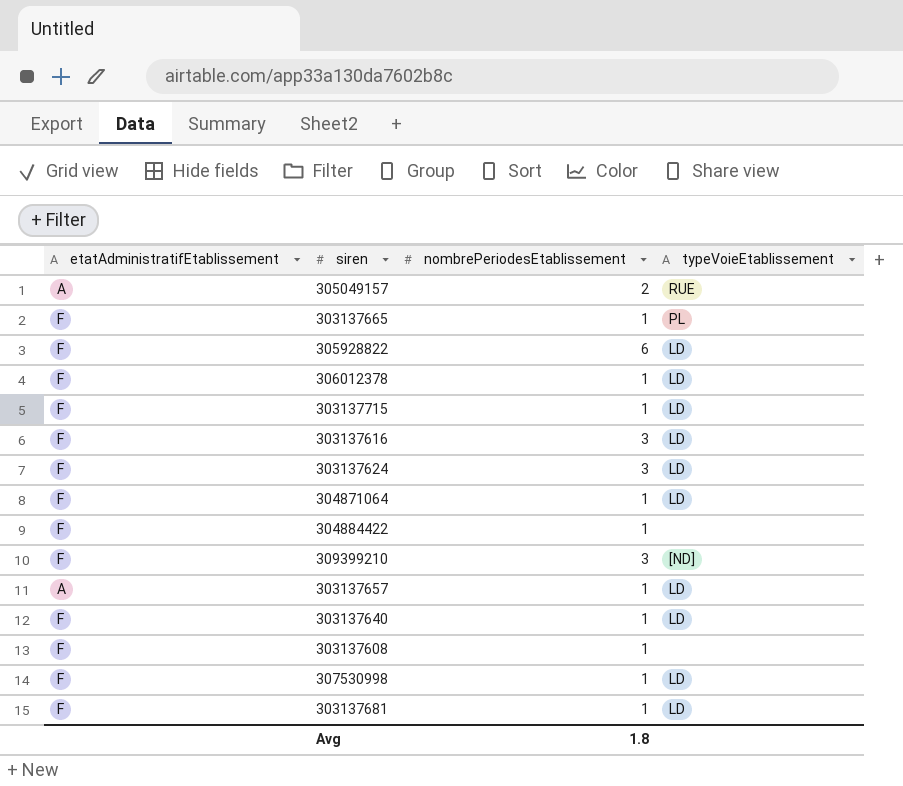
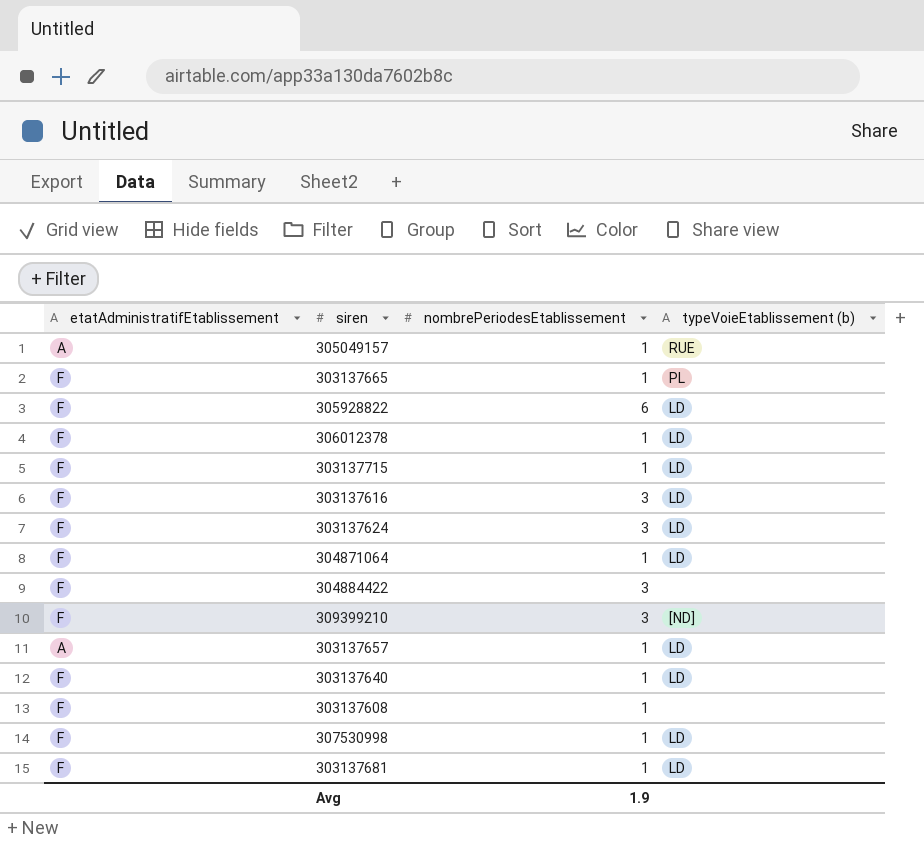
column name: typeVoieEtablissement -> typeVoieEtablissement (b)
305049157 | nombrePeriodesEtablissement: 2 -> 1
304884422 | nombrePeriodesEtablissement: 1 -> 3
Avg | nombrePeriodesEtablissement: 1.8 -> 1.9

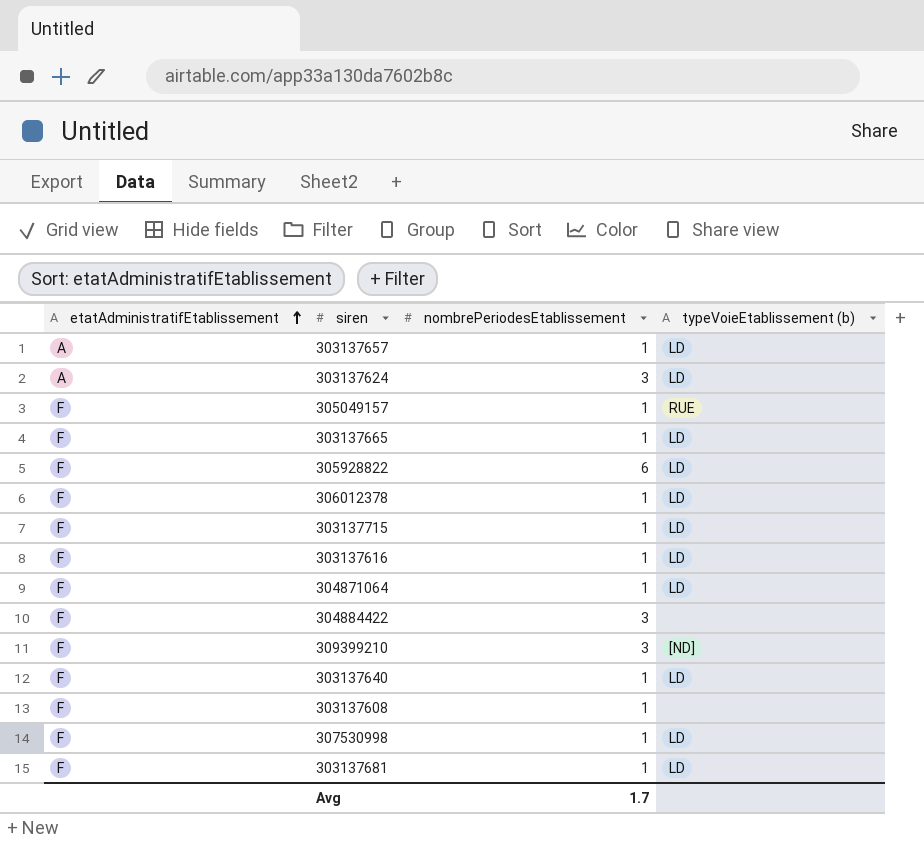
row order: none -> etatAdministratifEtablissement ascending
303137624 | etatAdministratifEtablissement: F -> A
305049157 | etatAdministratifEtablissement: A -> F
303137665 | typeVoieEtablissement (b): PL -> LD
303137616 | nombrePeriodesEtablissement: 3 -> 1
Avg | nombrePeriodesEtablissement: 1.9 -> 1.7

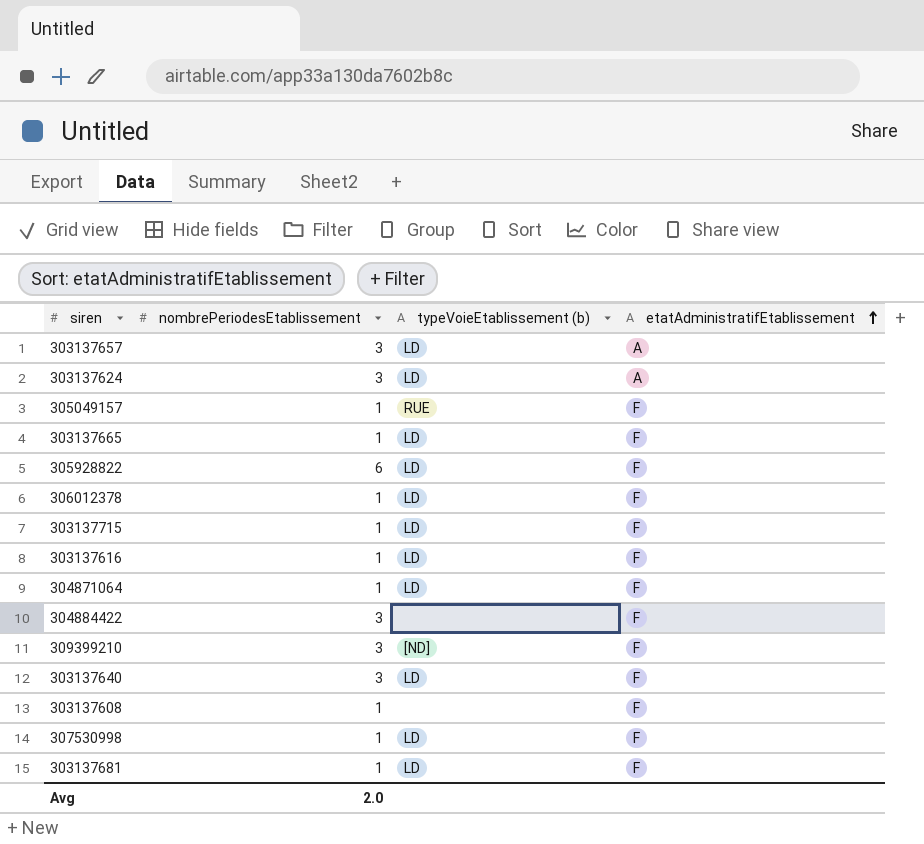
column etatAdministratifEtablissement | position: 1 -> 4
303137657 | nombrePeriodesEtablissement: 1 -> 3
303137640 | nombrePeriodesEtablissement: 1 -> 3
Avg | nombrePeriodesEtablissement: 1.7 -> 2.0

